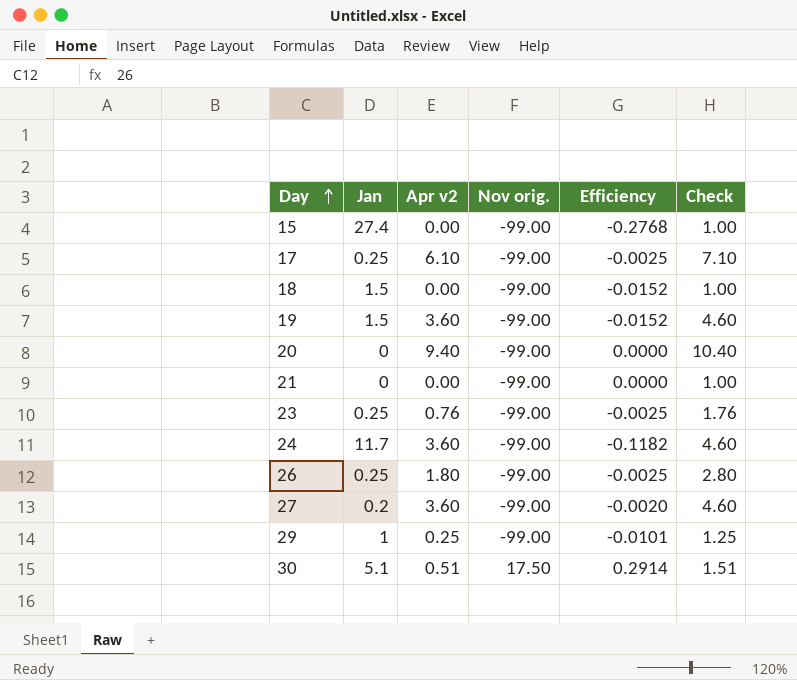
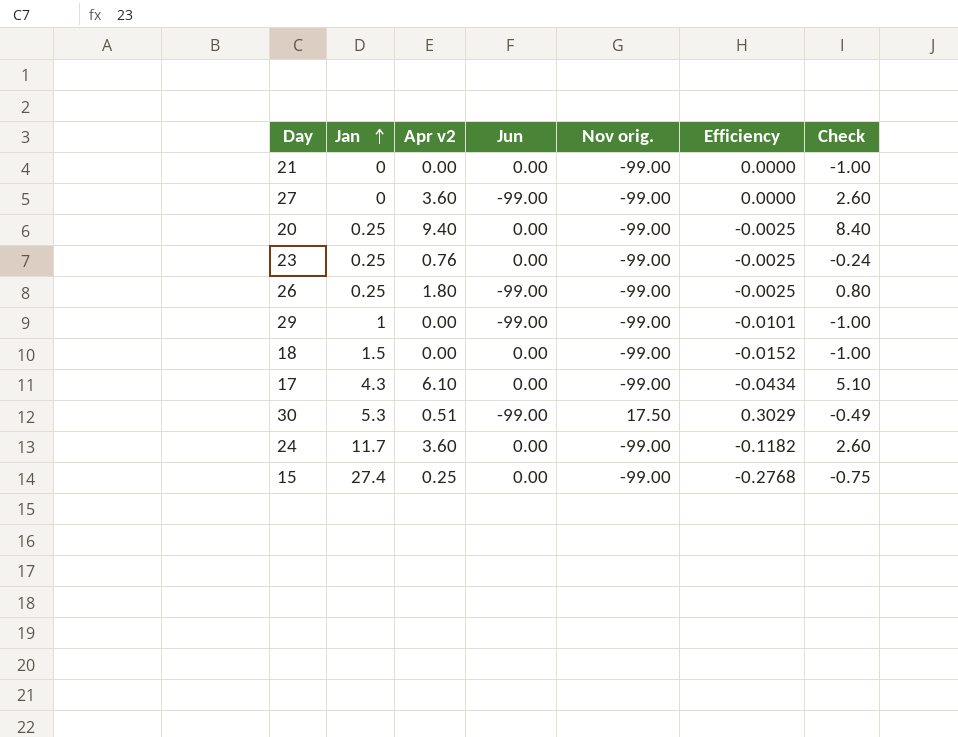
row order: Day ascending -> Jan ascending
column Jun | position: none -> 4
column Check | formula: [Apr v2] + 1 -> [Apr v2] - 1
row 19: 1.5 | 3.60 | -99.00 | -0.0152 | 4.60 -> none
27 | Jan: 0.2 -> 0
27 | Efficiency: -0.0020 -> 0.0000
20 | Jan: 0 -> 0.25
20 | Efficiency: 0.0000 -> -0.0025
29 | Apr v2: 0.25 -> 0.00
17 | Jan: 0.25 -> 4.3
17 | Efficiency: -0.0025 -> -0.0434
30 | Jan: 5.1 -> 5.3
30 | Efficiency: 0.2914 -> 0.3029
15 | Apr v2: 0.00 -> 0.25

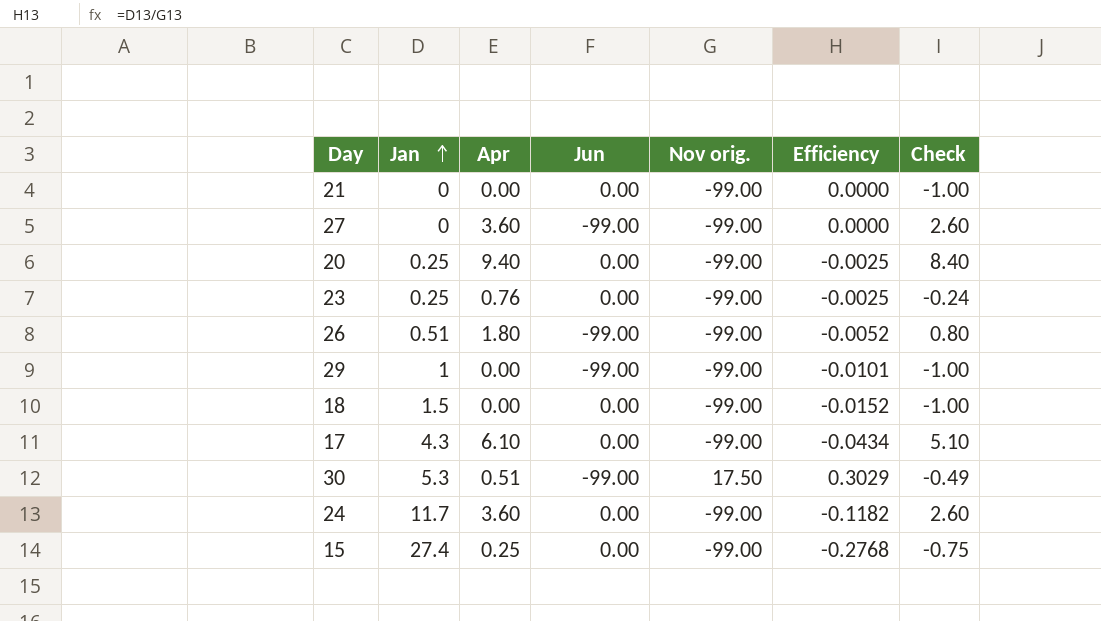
column name: Apr v2 -> Apr
26 | Jan: 0.25 -> 0.51
26 | Efficiency: -0.0025 -> -0.0052

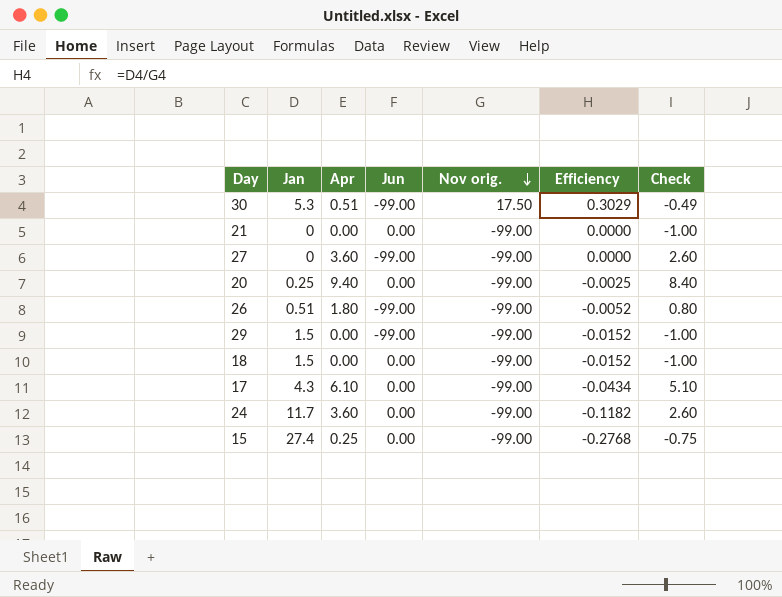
row order: Jan ascending -> Nov orig. descending
row 23: 0.25 | 0.76 | 0.00 | -99.00 | -0.0025 | -0.24 -> none
29 | Jan: 1 -> 1.5
29 | Efficiency: -0.0101 -> -0.0152

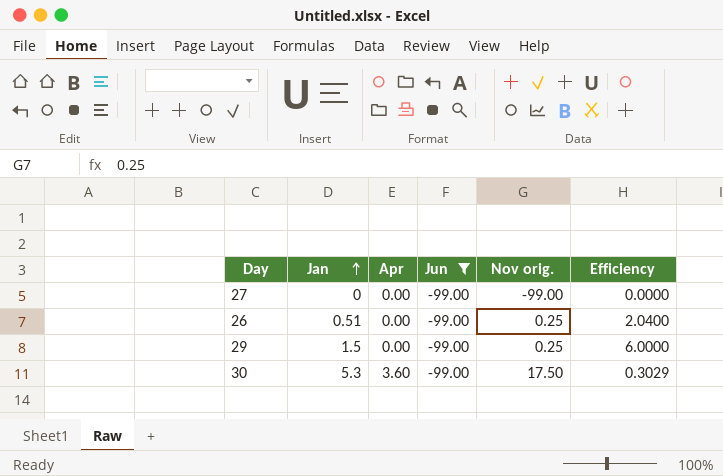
filter: none -> Jun = -99.00
row order: Nov orig. descending -> Jan ascending
column Check | formula: [Apr] - 1 -> none
27 | Apr: 3.60 -> 0.00
26 | Apr: 1.80 -> 0.00
26 | Nov orig.: -99.00 -> 0.25
26 | Efficiency: -0.0052 -> 2.0400
29 | Nov orig.: -99.00 -> 0.25
29 | Efficiency: -0.0152 -> 6.0000
30 | Apr: 0.51 -> 3.60

